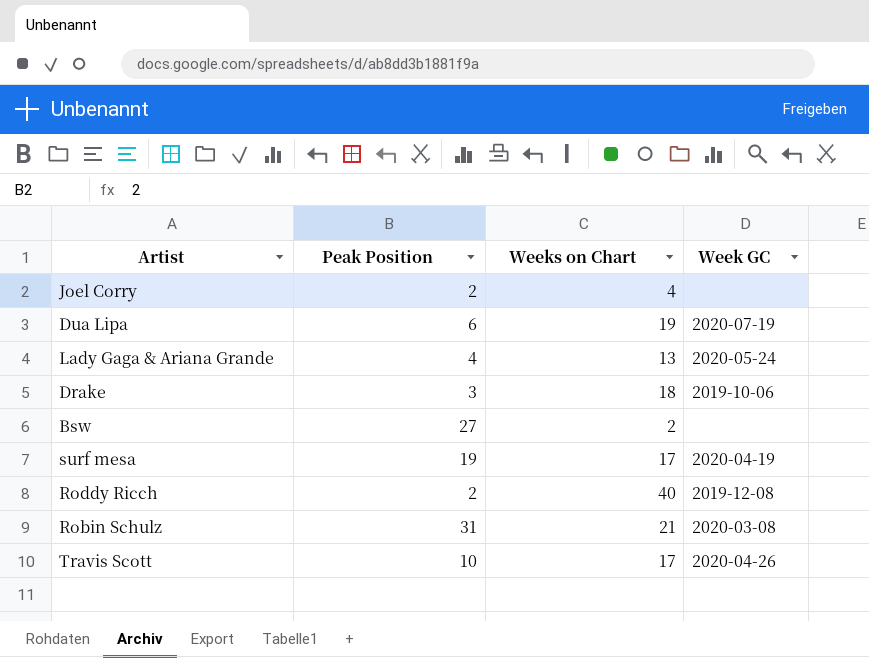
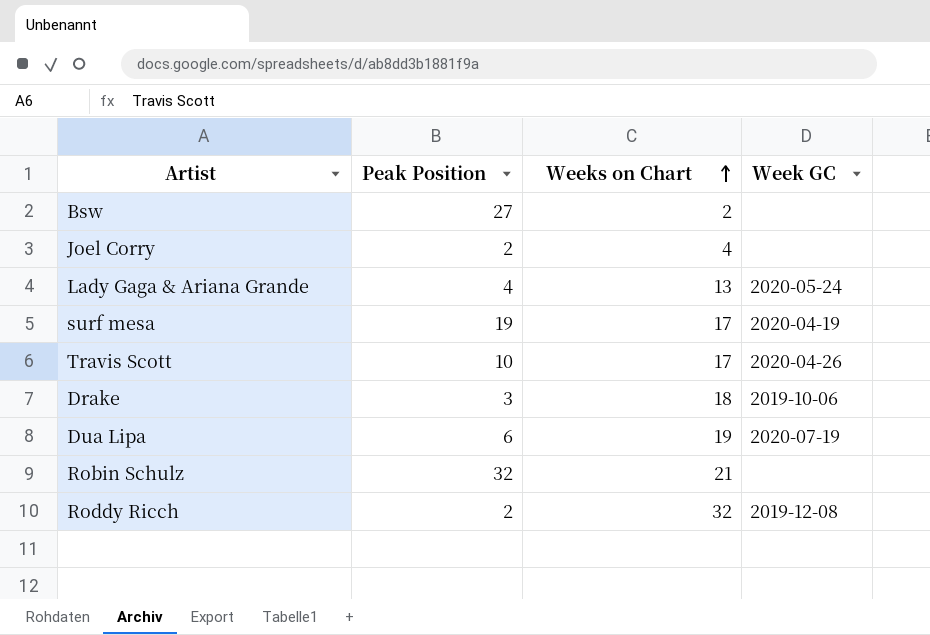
row order: none -> Weeks on Chart ascending
Robin Schulz | Peak Position: 31 -> 32
Robin Schulz | Week GC: 2020-03-08 -> none
Roddy Ricch | Weeks on Chart: 40 -> 32

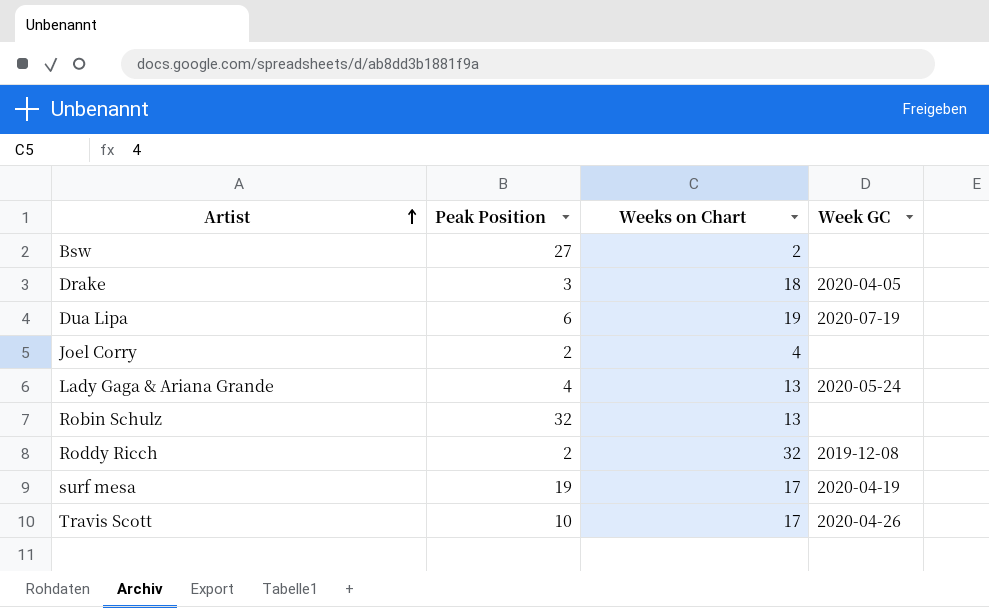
row order: Weeks on Chart ascending -> Artist ascending
Drake | Week GC: 2019-10-06 -> 2020-04-05
Robin Schulz | Weeks on Chart: 21 -> 13

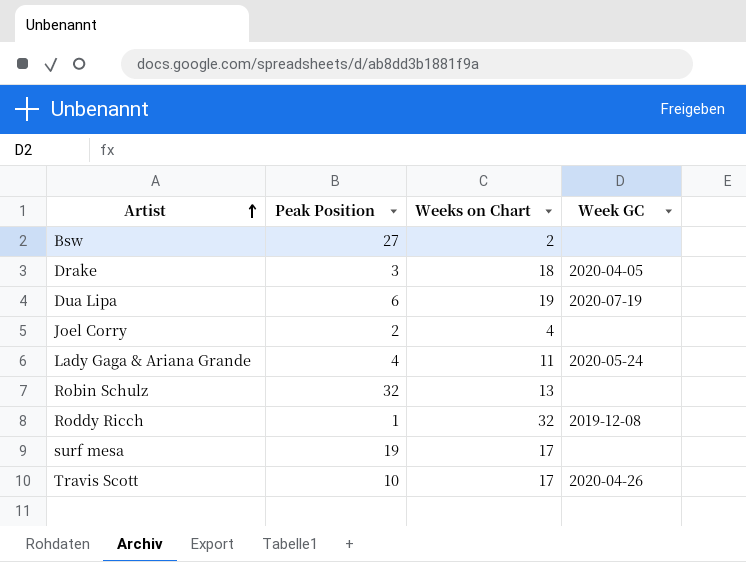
Lady Gaga & Ariana Grande | Weeks on Chart: 13 -> 11
Roddy Ricch | Peak Position: 2 -> 1
surf mesa | Week GC: 2020-04-19 -> none

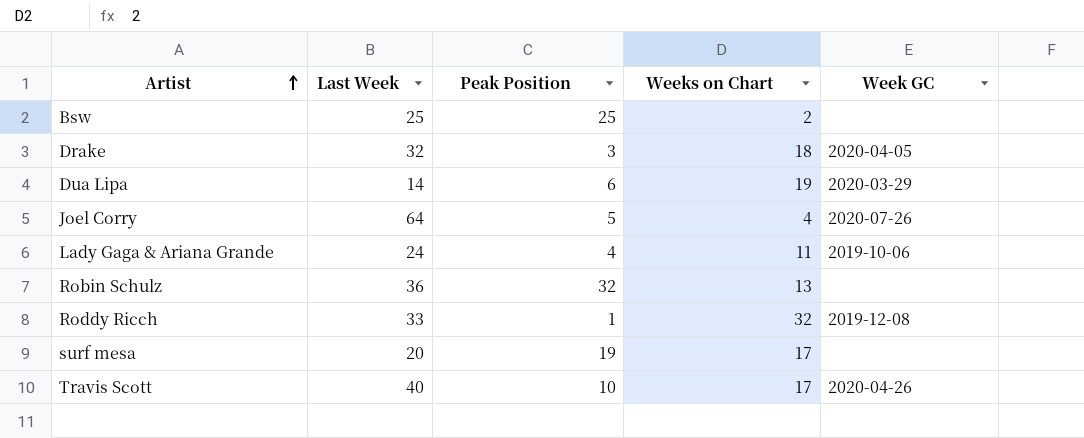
column Last Week | position: none -> 2
Bsw | Peak Position: 27 -> 25
Dua Lipa | Week GC: 2020-07-19 -> 2020-03-29
Joel Corry | Peak Position: 2 -> 5
Joel Corry | Week GC: none -> 2020-07-26
Lady Gaga & Ariana Grande | Week GC: 2020-05-24 -> 2019-10-06

